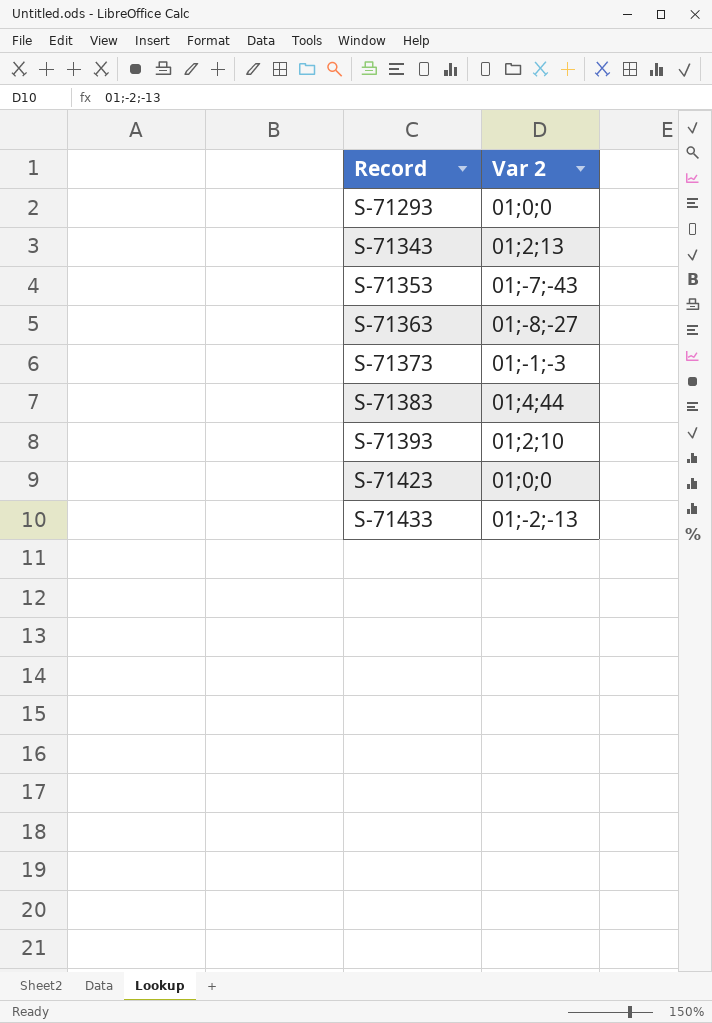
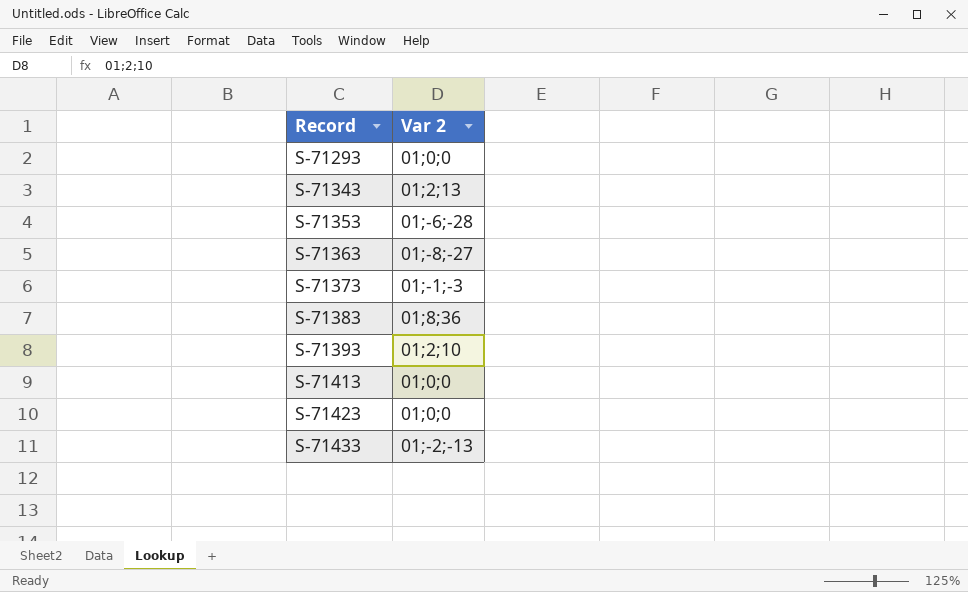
S-71353 | Var 2: 01;-7;-43 -> 01;-6;-28
S-71383 | Var 2: 01;4;44 -> 01;8;36
row S-71413: none -> 01;0;0

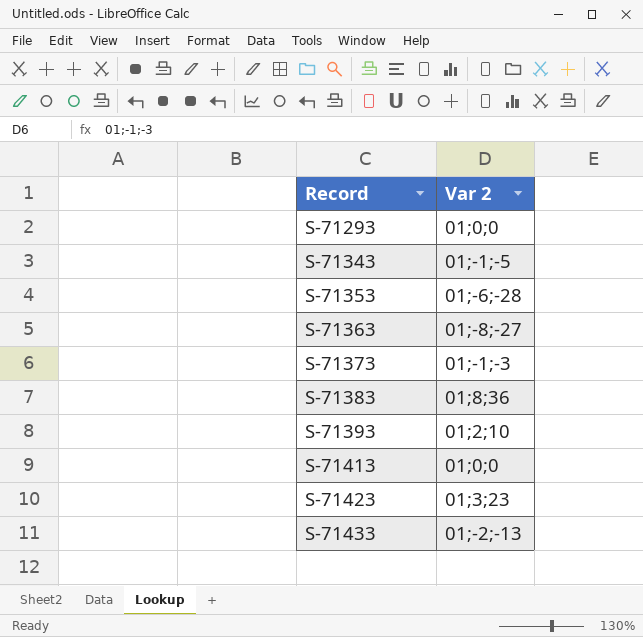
S-71343 | Var 2: 01;2;13 -> 01;-1;-5
S-71423 | Var 2: 01;0;0 -> 01;3;23

